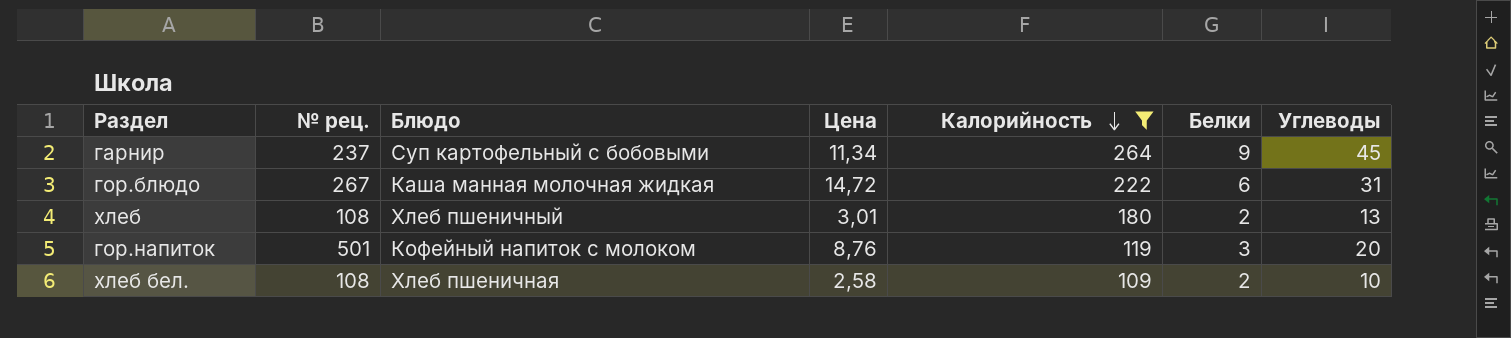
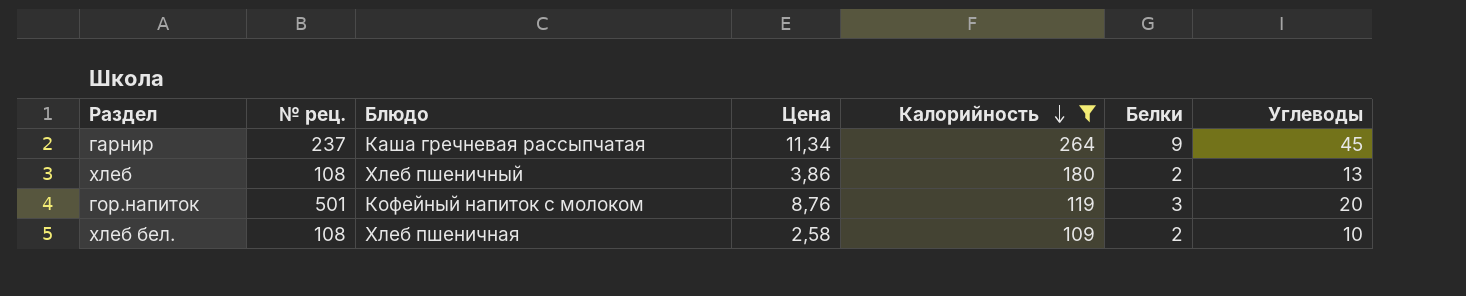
row гор.блюдо: 267 | Каша манная молочная жидкая | 14,72 | 222 | 6 | 31 -> none
гарнир | Блюдо: Суп картофельный с бобовыми -> Каша гречневая рассыпчатая
хлеб | Цена: 3,01 -> 3,86

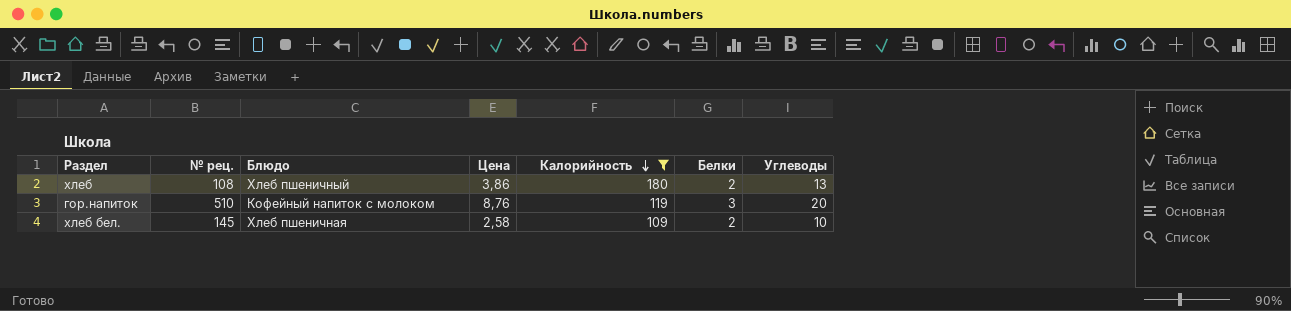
row гарнир: 237 | Каша гречневая рассыпчатая | 11,34 | 264 | 9 | 45 -> none
гор.напиток | № рец.: 501 -> 510
хлеб бел. | № рец.: 108 -> 145

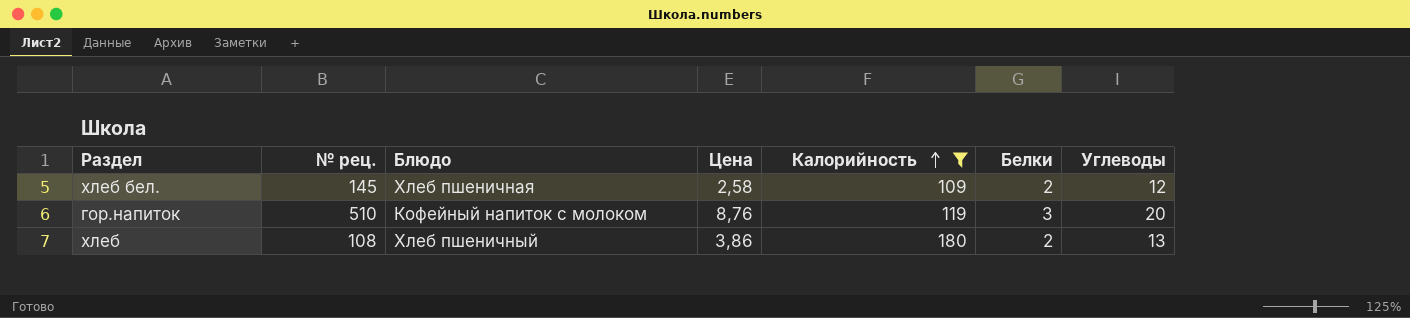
row order: Калорийность descending -> Калорийность ascending
хлеб бел. | Углеводы: 10 -> 12

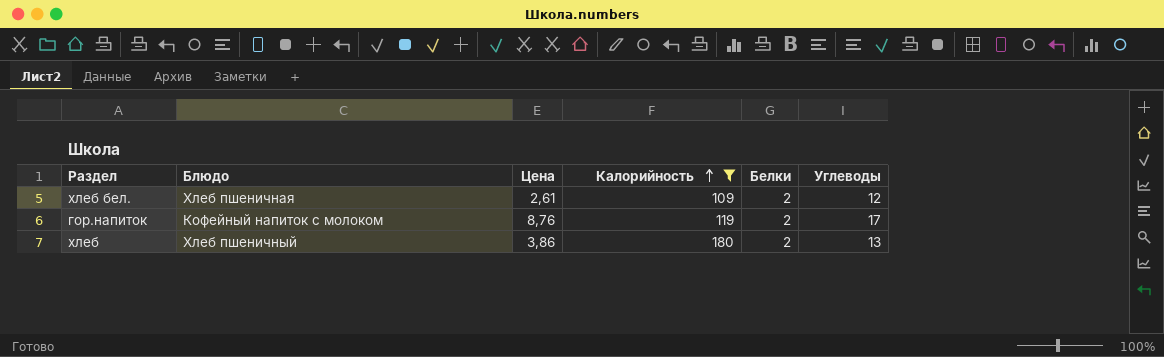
column № рец. | position: 2 -> none
хлеб бел. | Цена: 2,58 -> 2,61
гор.напиток | Белки: 3 -> 2
гор.напиток | Углеводы: 20 -> 17

